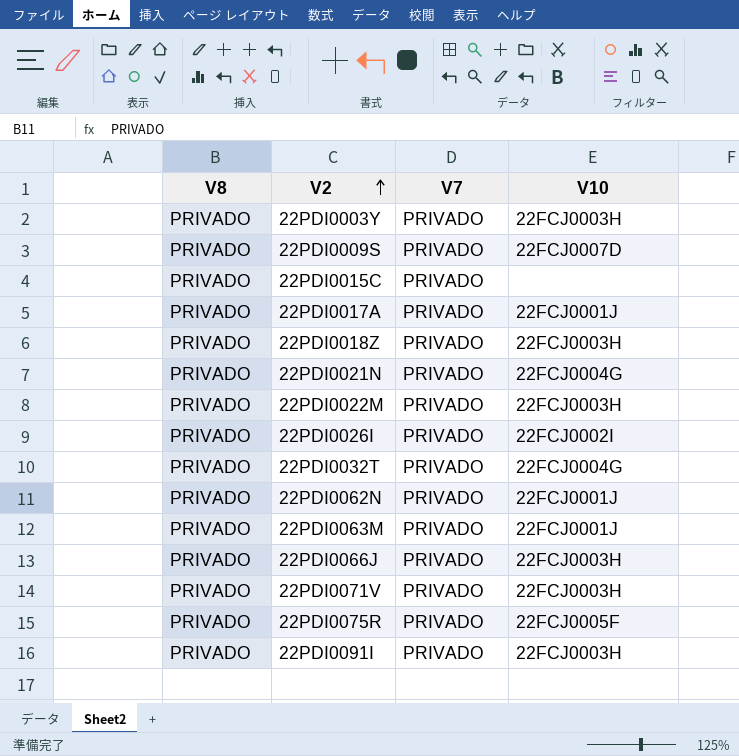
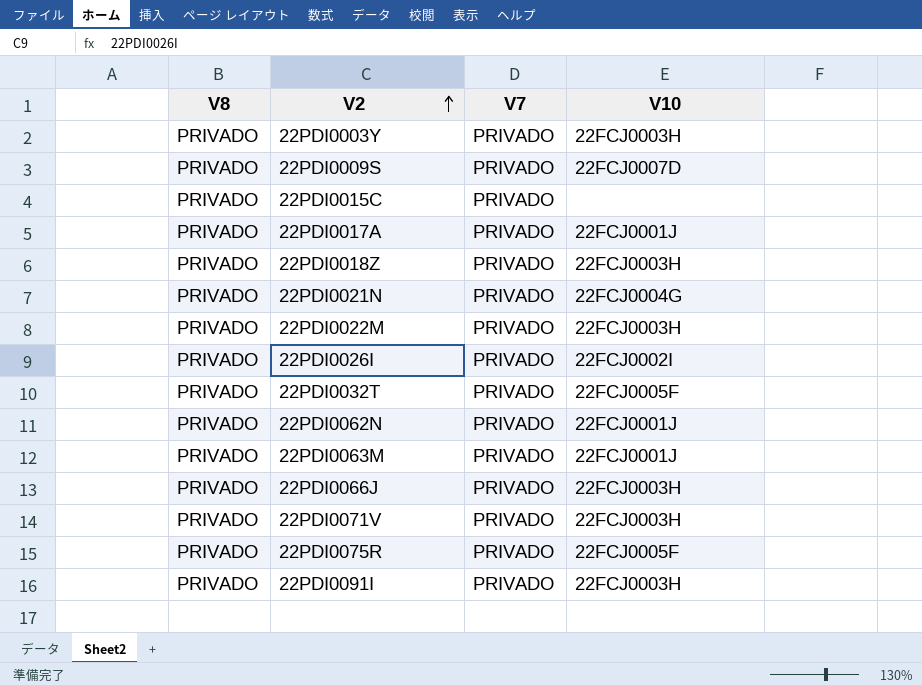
22PDI0032T | V10: 22FCJ0004G -> 22FCJ0005F

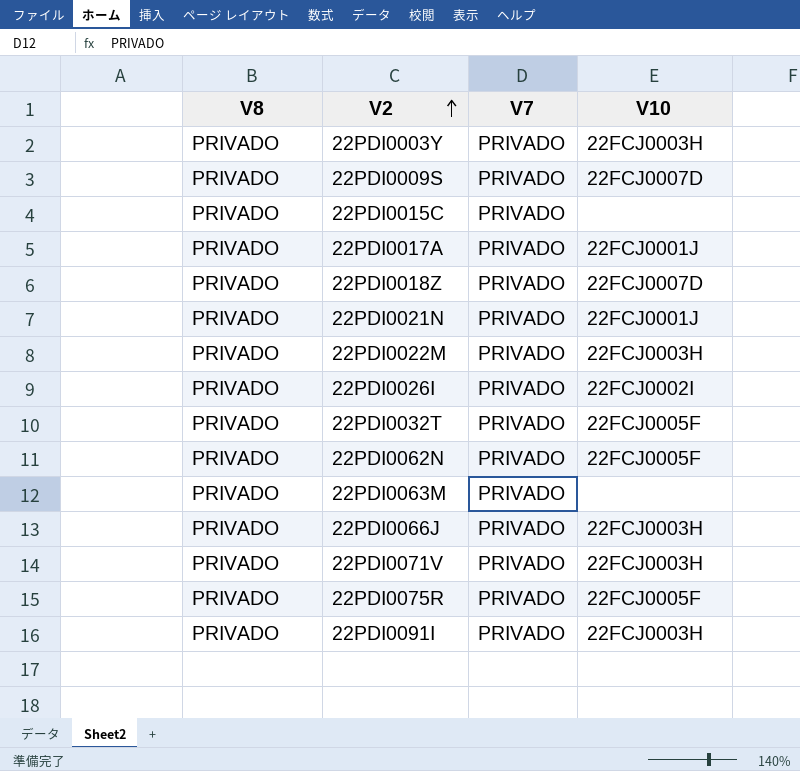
22PDI0018Z | V10: 22FCJ0003H -> 22FCJ0007D
22PDI0021N | V10: 22FCJ0004G -> 22FCJ0001J
22PDI0062N | V10: 22FCJ0001J -> 22FCJ0005F
22PDI0063M | V10: 22FCJ0001J -> none

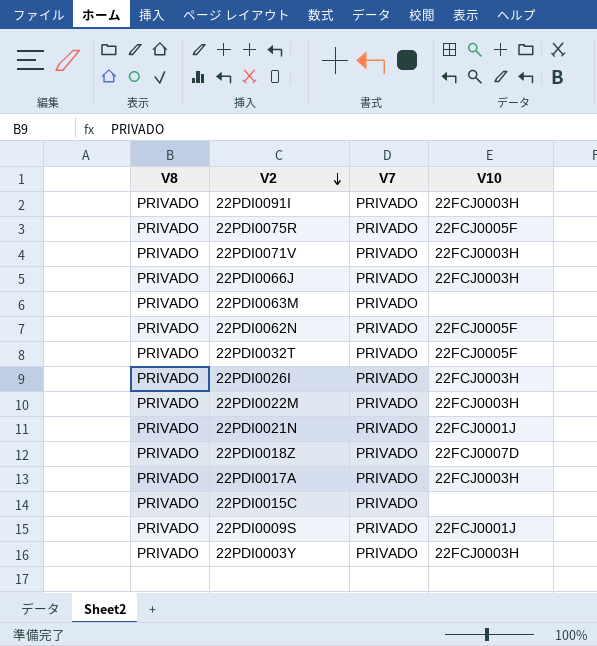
row order: V2 ascending -> V2 descending
22PDI0026I | V10: 22FCJ0002I -> 22FCJ0003H
22PDI0017A | V10: 22FCJ0001J -> 22FCJ0003H
22PDI0009S | V10: 22FCJ0007D -> 22FCJ0001J

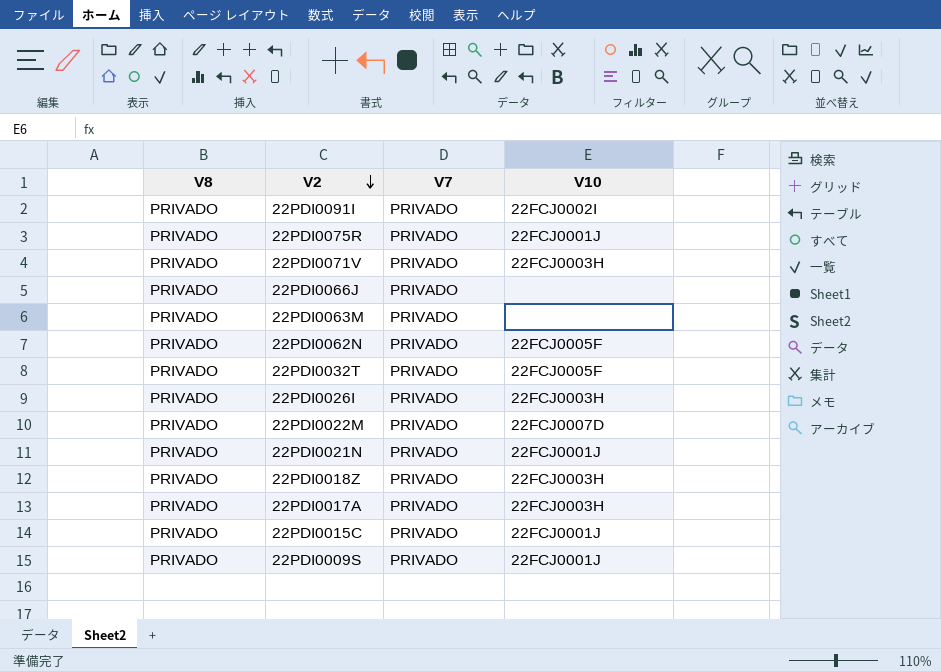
row 22PDI0003Y: PRIVADO | PRIVADO | 22FCJ0003H -> none
22PDI0091I | V10: 22FCJ0003H -> 22FCJ0002I
22PDI0075R | V10: 22FCJ0005F -> 22FCJ0001J
22PDI0066J | V10: 22FCJ0003H -> none
22PDI0022M | V10: 22FCJ0003H -> 22FCJ0007D
22PDI0018Z | V10: 22FCJ0007D -> 22FCJ0003H
22PDI0015C | V10: none -> 22FCJ0001J

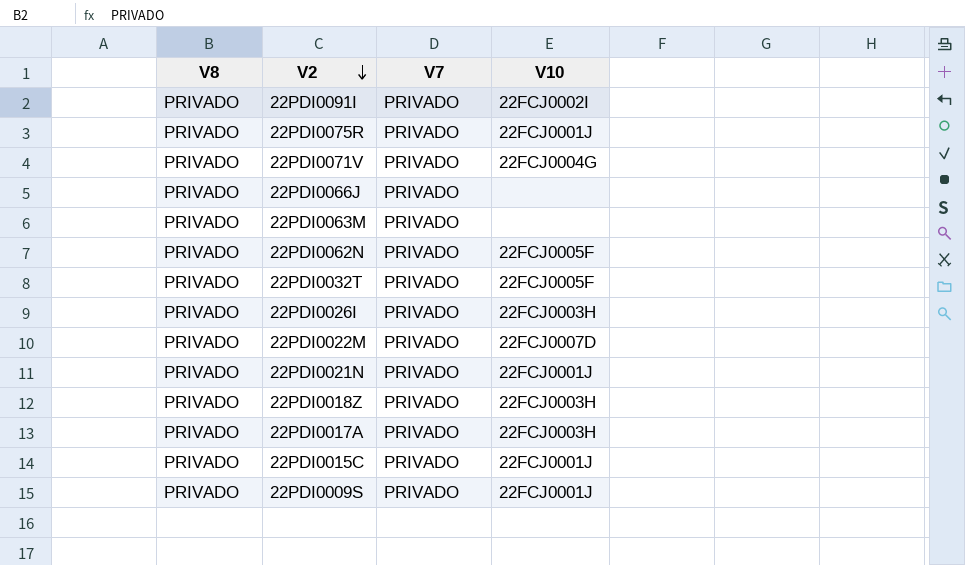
22PDI0071V | V10: 22FCJ0003H -> 22FCJ0004G

